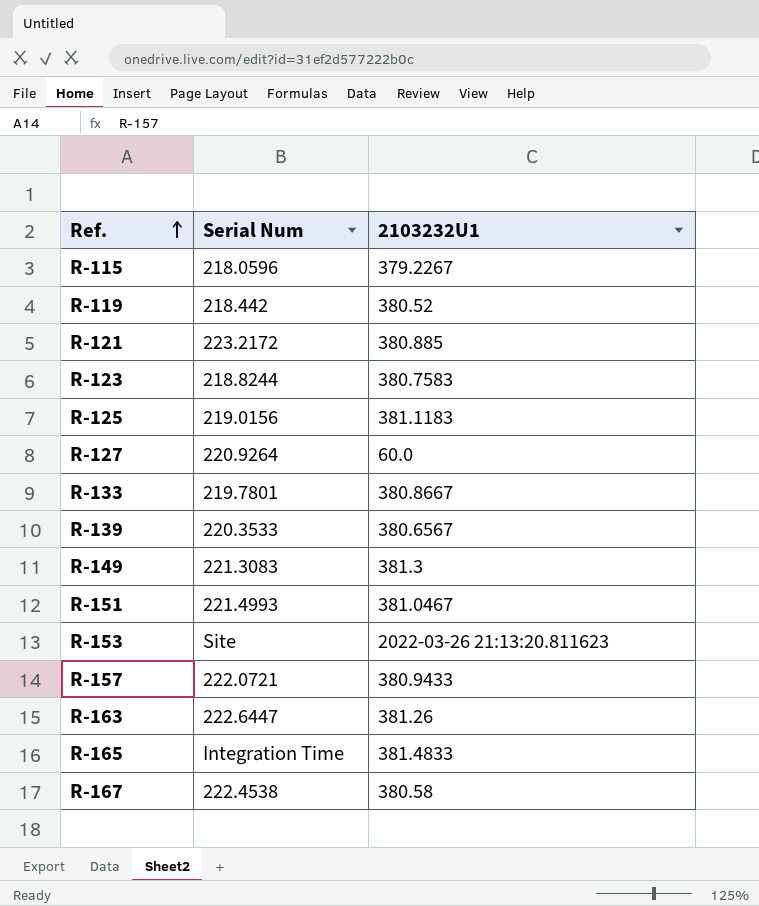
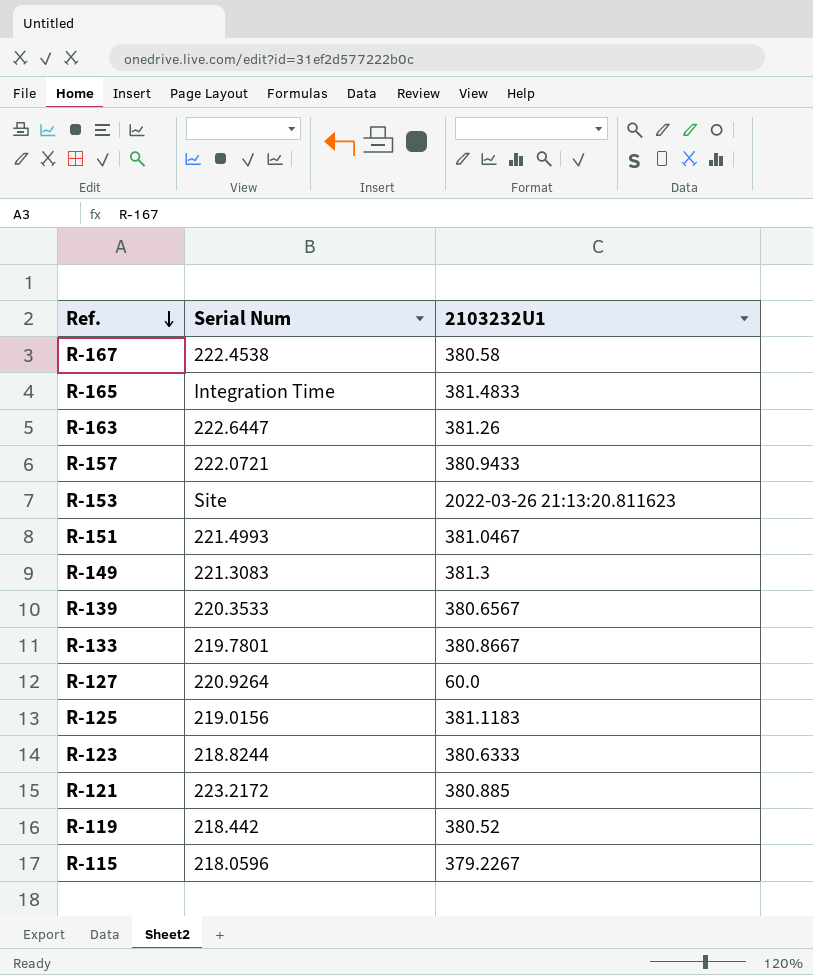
row order: Ref. ascending -> Ref. descending
R-123 | 2103232U1: 380.7583 -> 380.6333

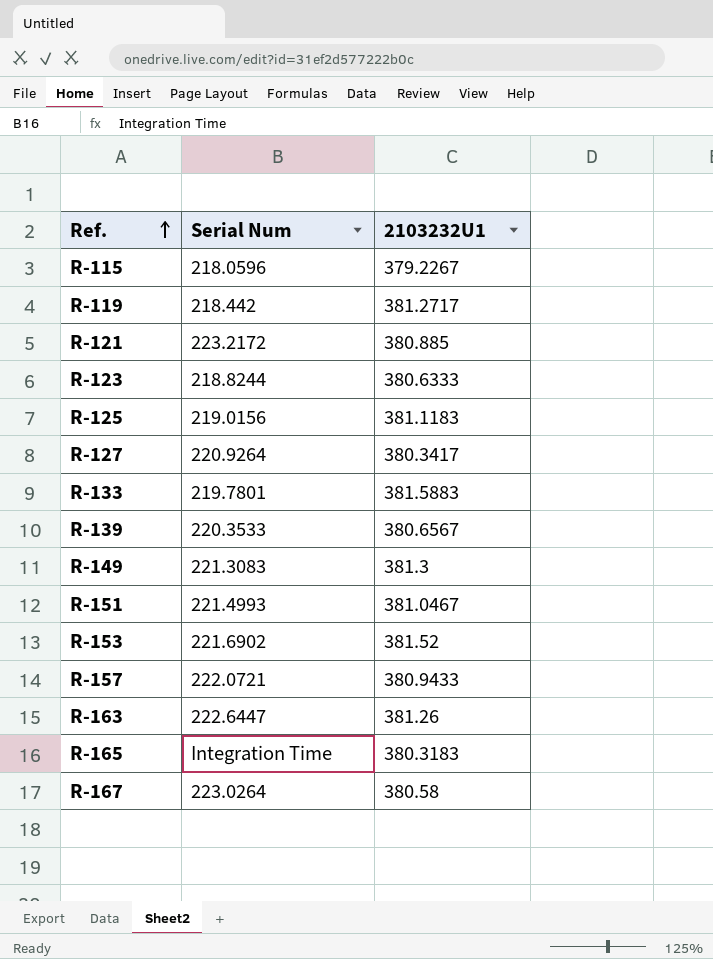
row order: Ref. descending -> Ref. ascending
R-119 | 2103232U1: 380.52 -> 381.2717
R-127 | 2103232U1: 60.0 -> 380.3417
R-133 | 2103232U1: 380.8667 -> 381.5883
R-153 | Serial Num: Site -> 221.6902
R-153 | 2103232U1: 2022-03-26 21:13:20.811623 -> 381.52
R-165 | 2103232U1: 381.4833 -> 380.3183
R-167 | Serial Num: 222.4538 -> 223.0264

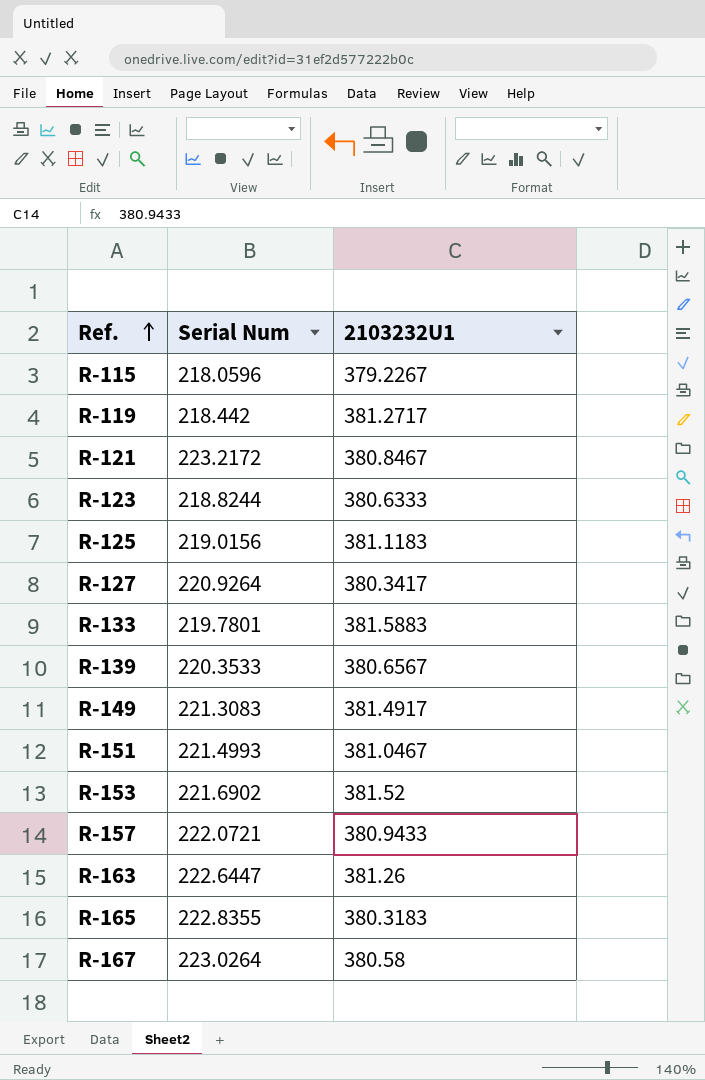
R-121 | 2103232U1: 380.885 -> 380.8467
R-149 | 2103232U1: 381.3 -> 381.4917
R-165 | Serial Num: Integration Time -> 222.8355

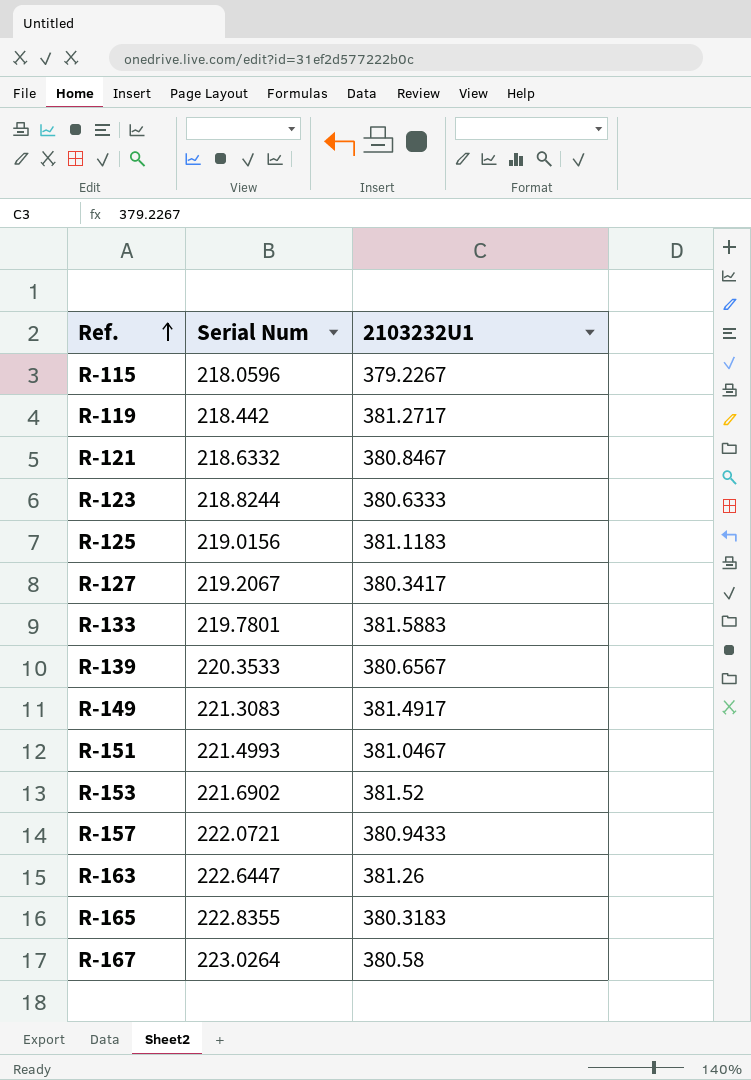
R-121 | Serial Num: 223.2172 -> 218.6332
R-127 | Serial Num: 220.9264 -> 219.2067

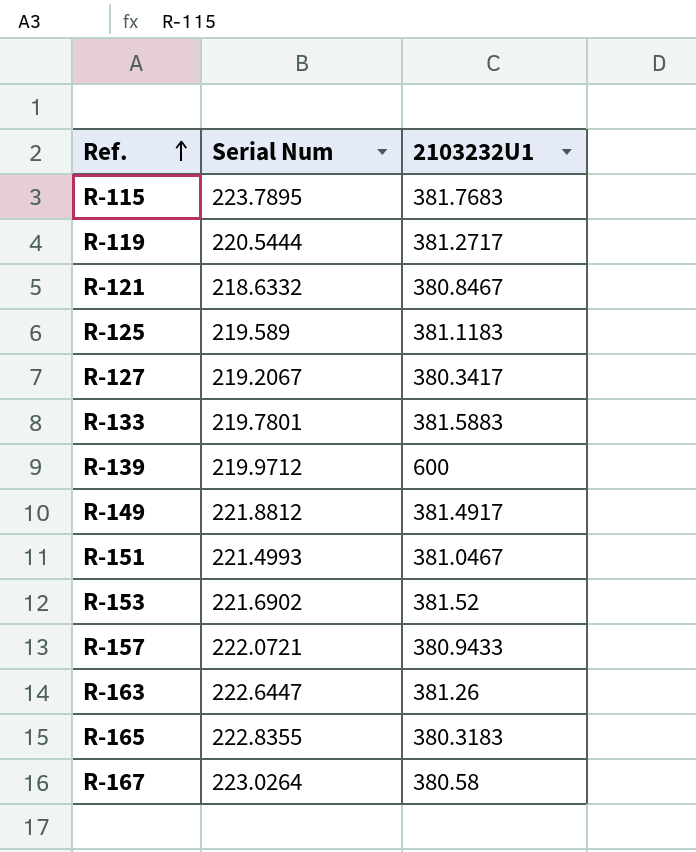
row R-123: 218.8244 | 380.6333 -> none
R-115 | Serial Num: 218.0596 -> 223.7895
R-115 | 2103232U1: 379.2267 -> 381.7683
R-119 | Serial Num: 218.442 -> 220.5444
R-125 | Serial Num: 219.0156 -> 219.589
R-139 | Serial Num: 220.3533 -> 219.9712
R-139 | 2103232U1: 380.6567 -> 600
R-149 | Serial Num: 221.3083 -> 221.8812

